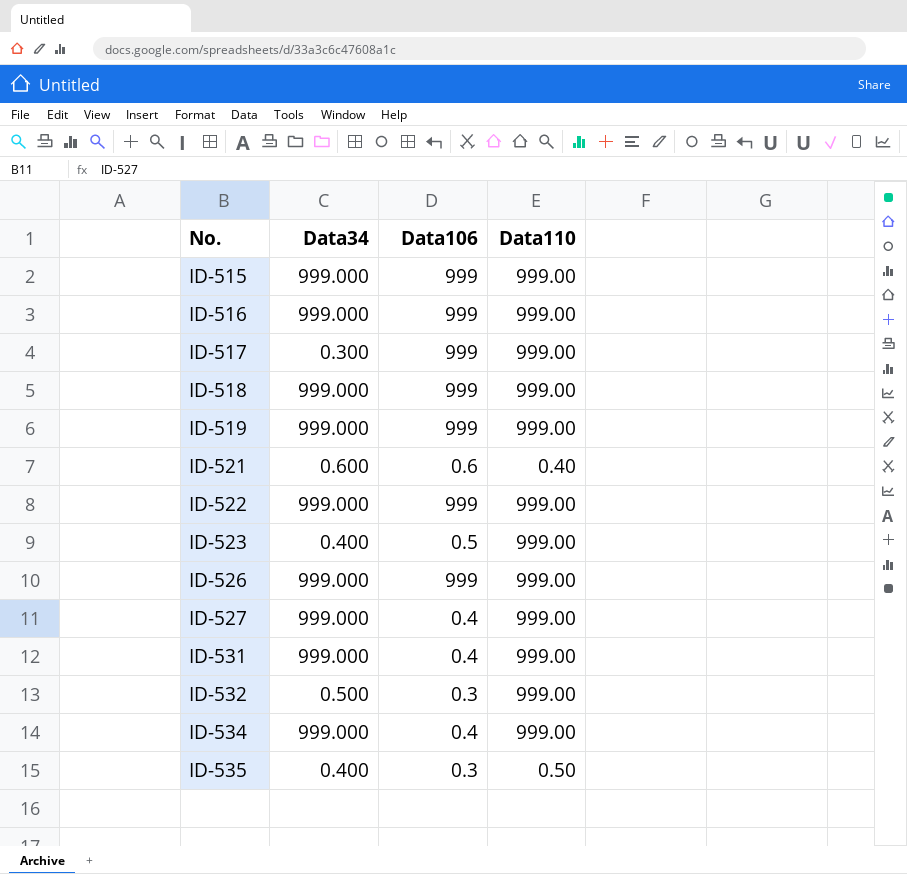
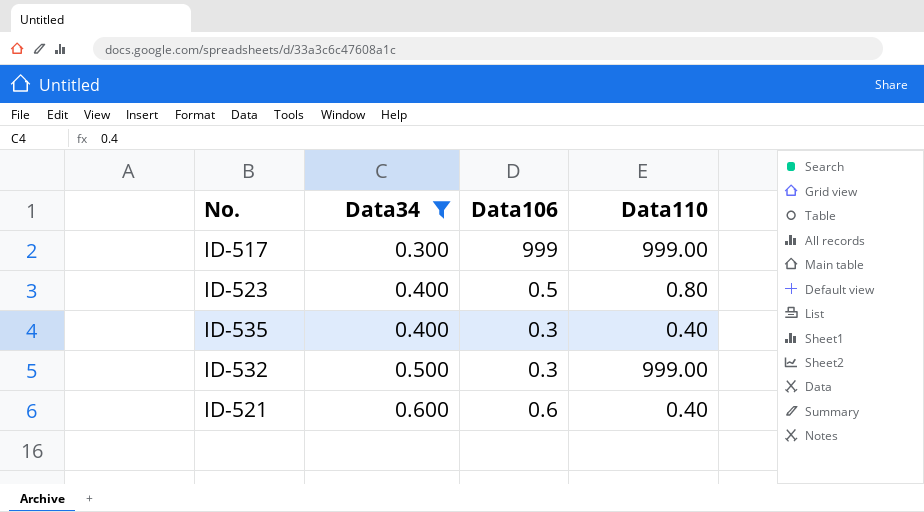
filter: none -> Data34 != 999.000
row order: No. ascending -> Data34 ascending
ID-523 | Data110: 999.00 -> 0.80
ID-535 | Data110: 0.50 -> 0.40

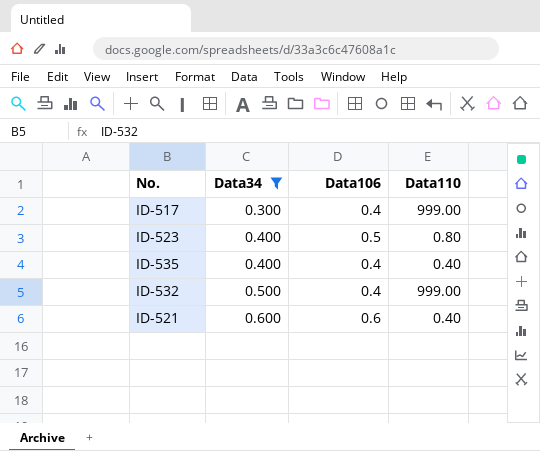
ID-517 | Data106: 999 -> 0.4
ID-535 | Data106: 0.3 -> 0.4
ID-532 | Data106: 0.3 -> 0.4

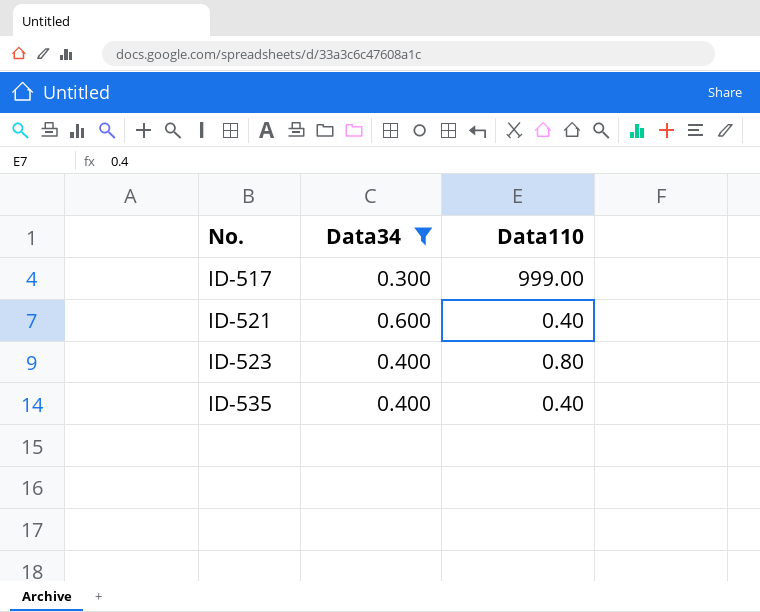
row order: Data34 ascending -> No. ascending
column Data106 | position: 3 -> none
row ID-532: 0.500 | 0.4 | 999.00 -> none

